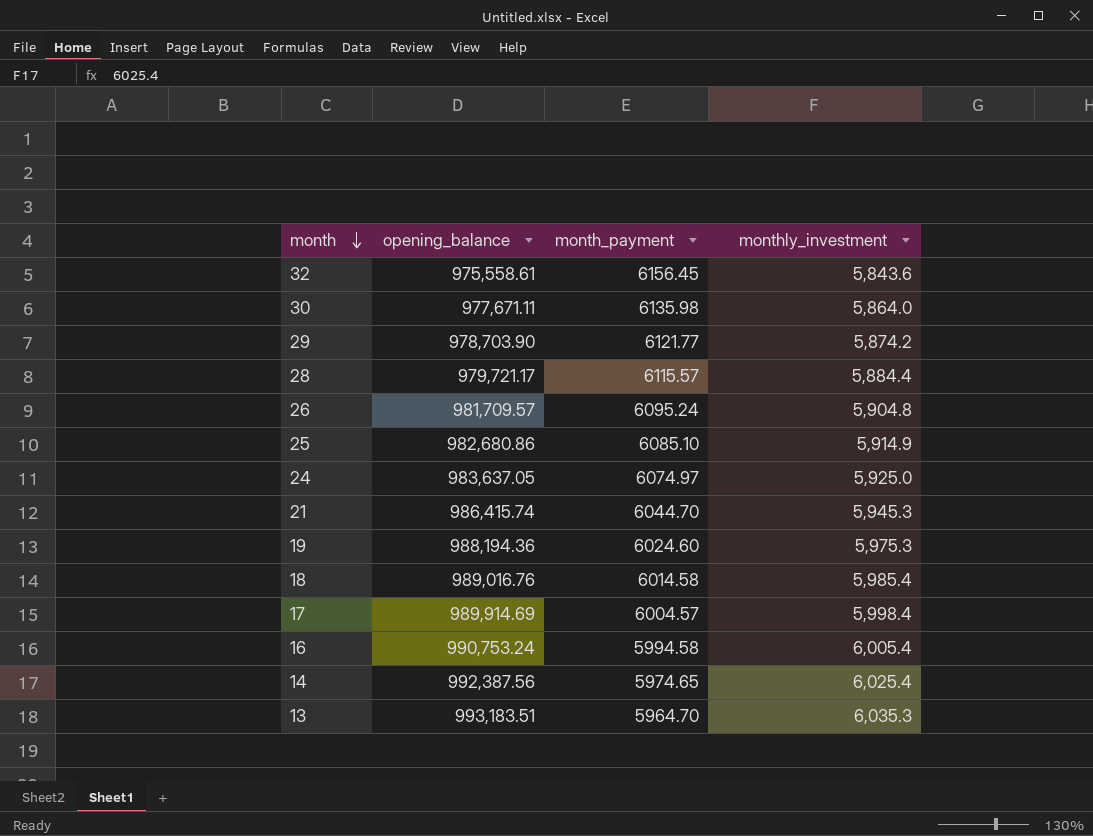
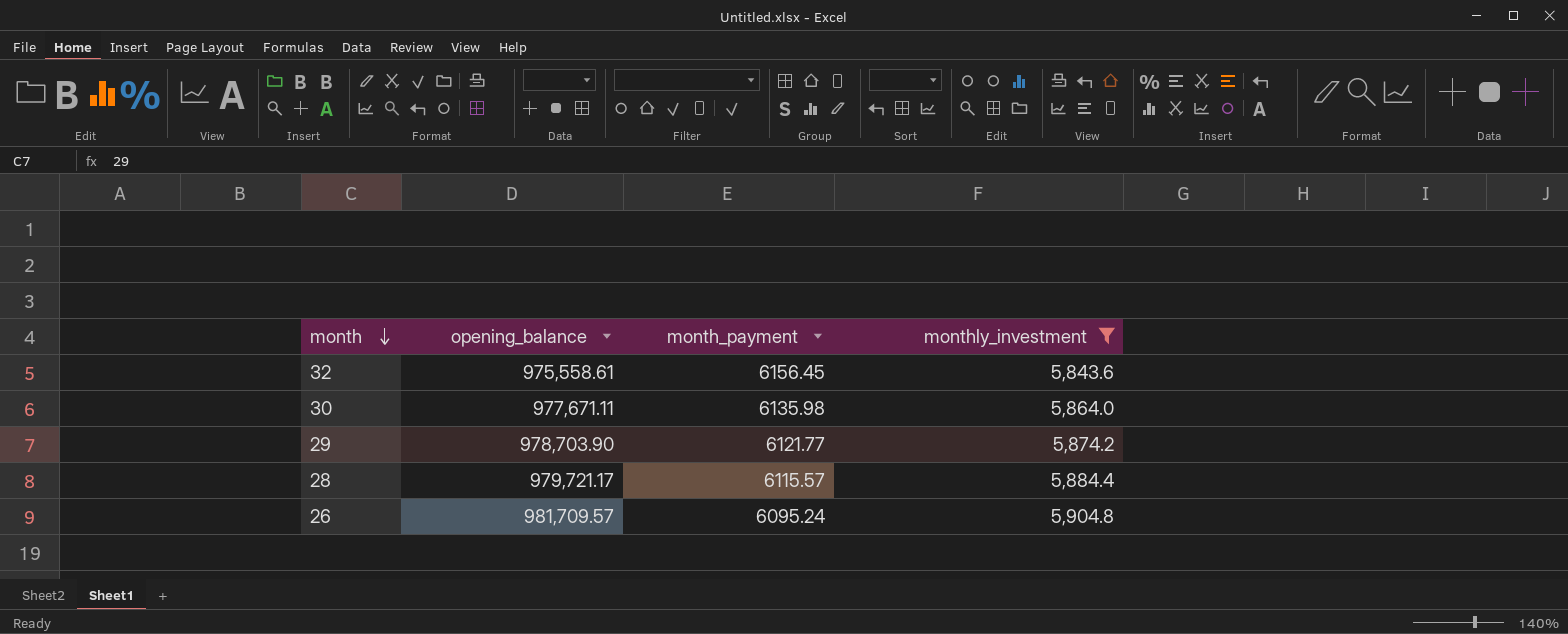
filter: none -> monthly_investment <= 5,904.8

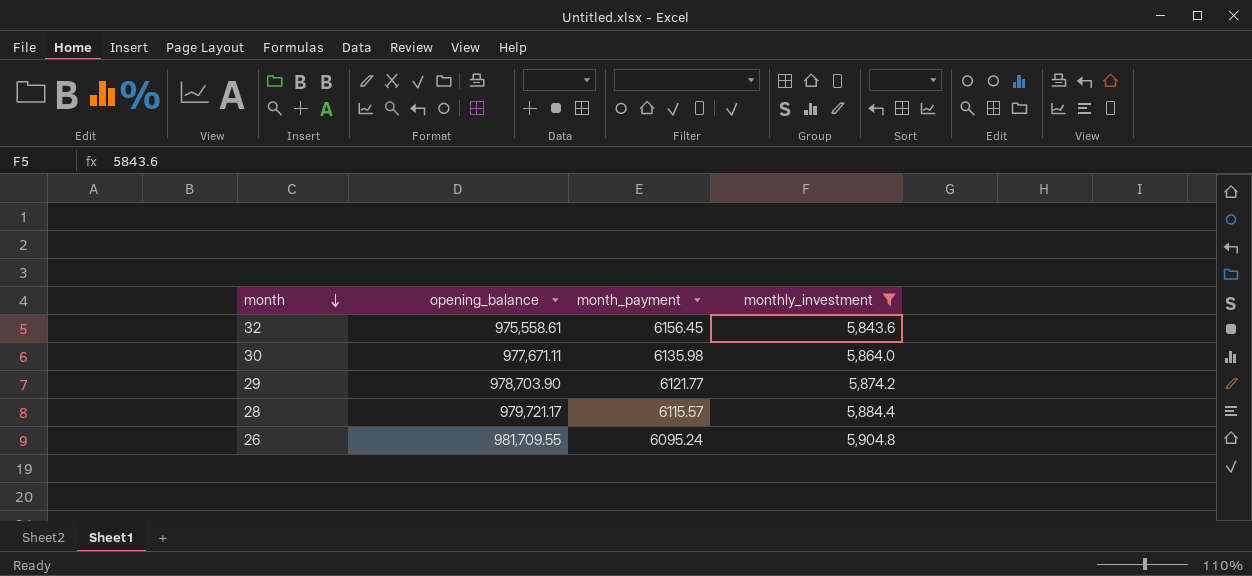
26 | opening_balance: 981,709.57 -> 981,709.55

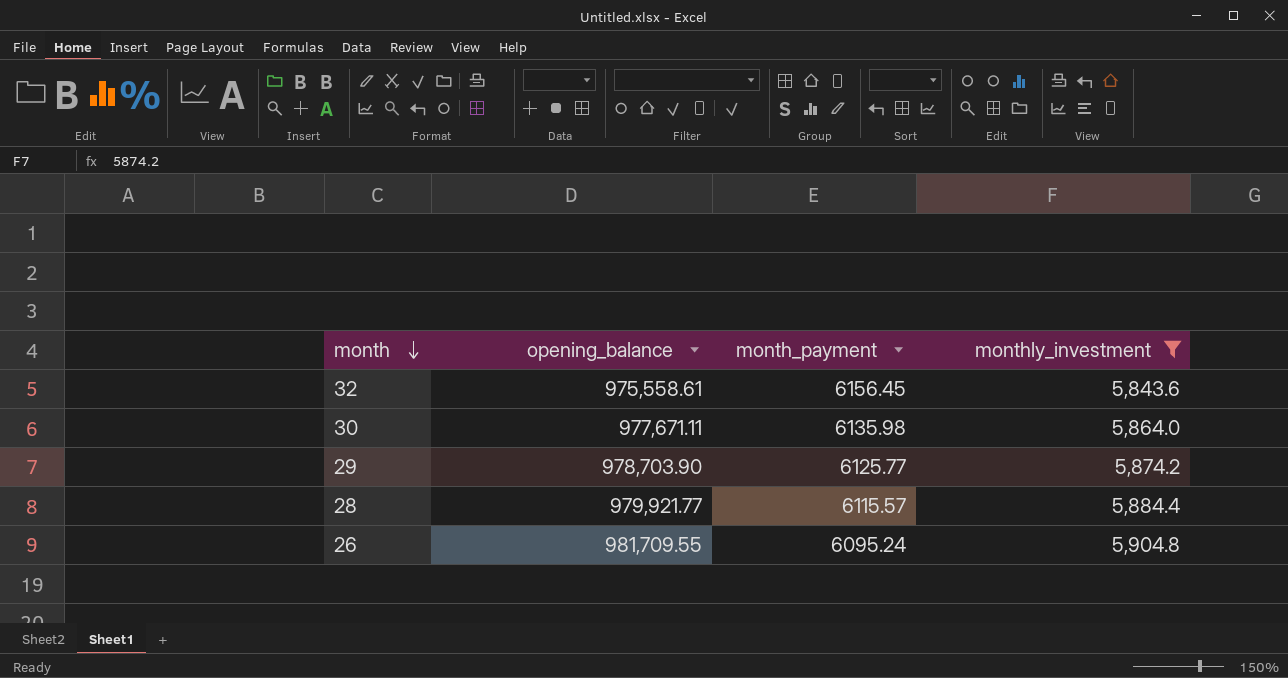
29 | month_payment: 6121.77 -> 6125.77
28 | opening_balance: 979,721.17 -> 979,921.77

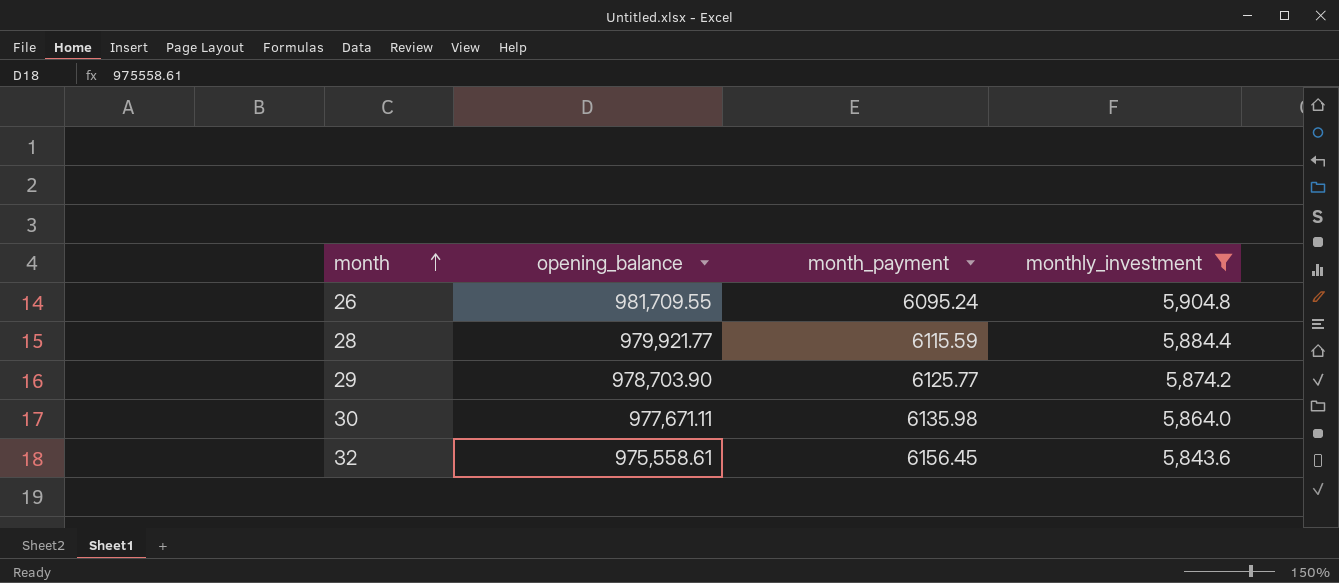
row order: month descending -> month ascending
28 | month_payment: 6115.57 -> 6115.59

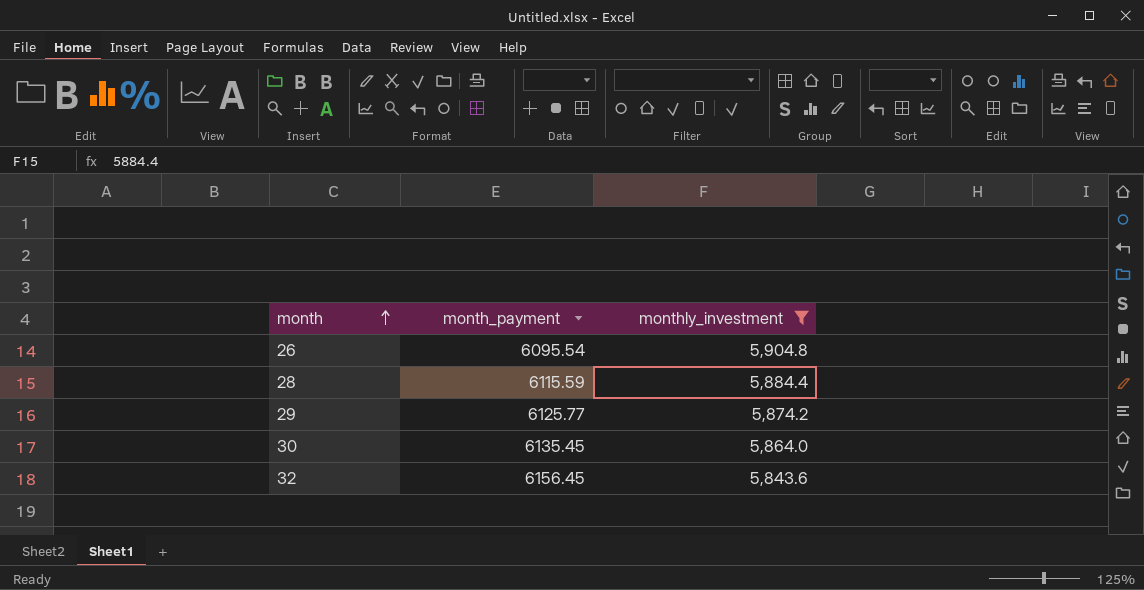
column opening_balance | position: 2 -> none
26 | month_payment: 6095.24 -> 6095.54
30 | month_payment: 6135.98 -> 6135.45

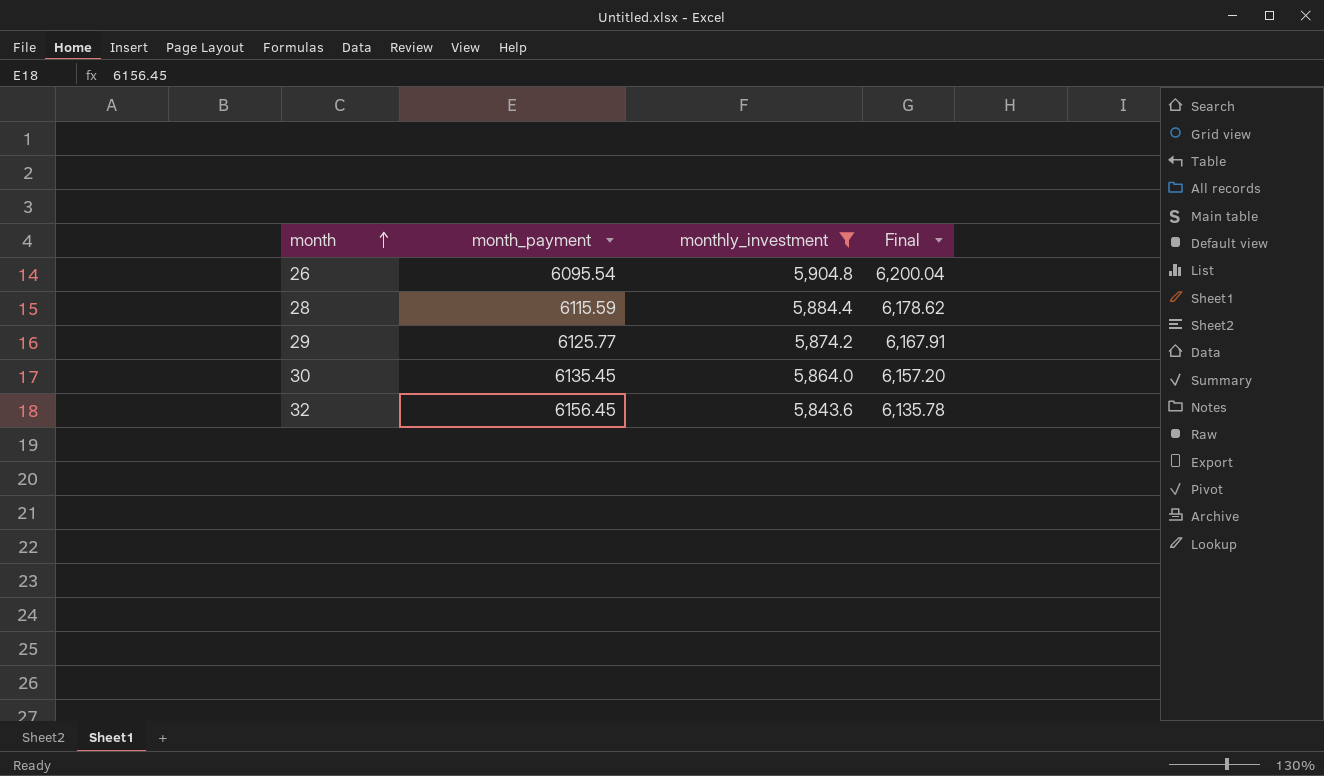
column Final | formula: none -> [monthly_investment] * 1.05

